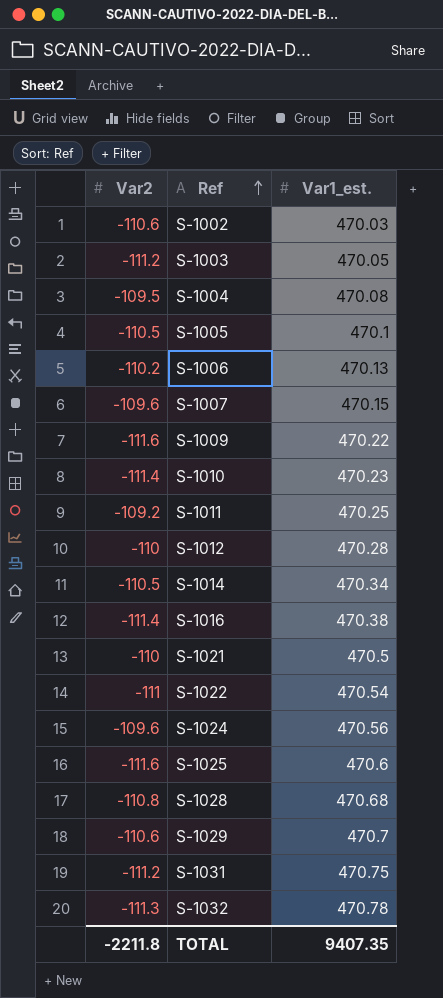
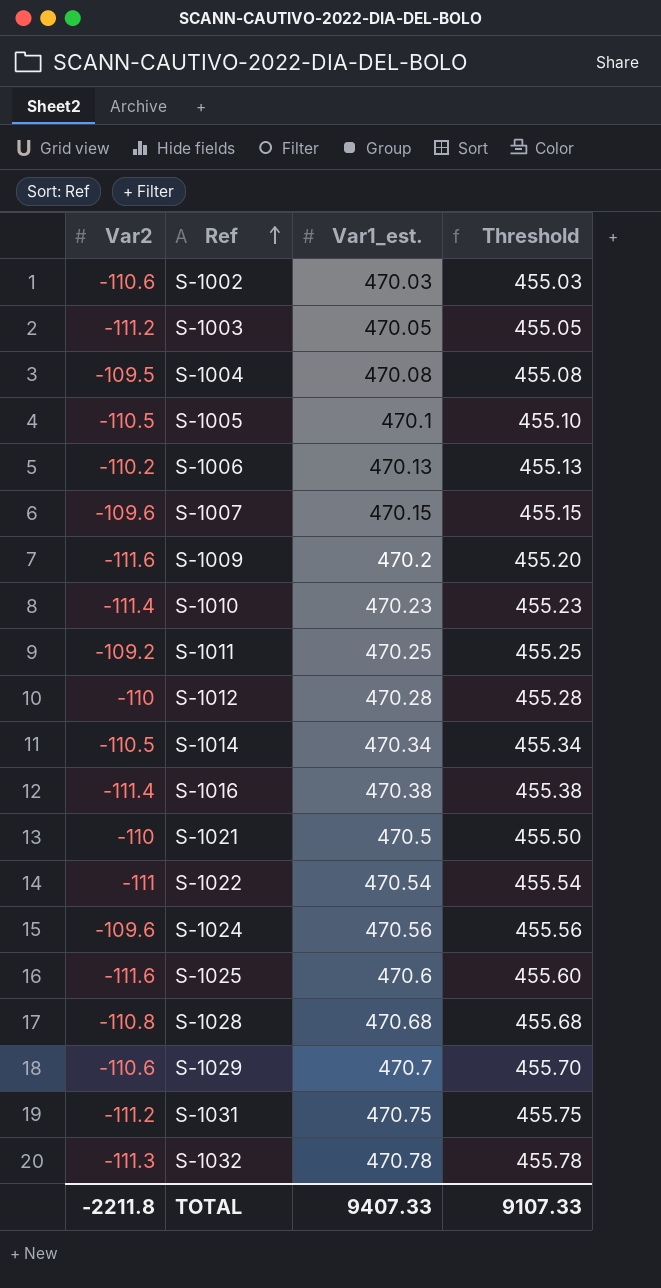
column Threshold | formula: none -> [Var1_est.] - 15
S-1009 | Var1_est.: 470.22 -> 470.2
TOTAL | Var1_est.: 9407.35 -> 9407.33

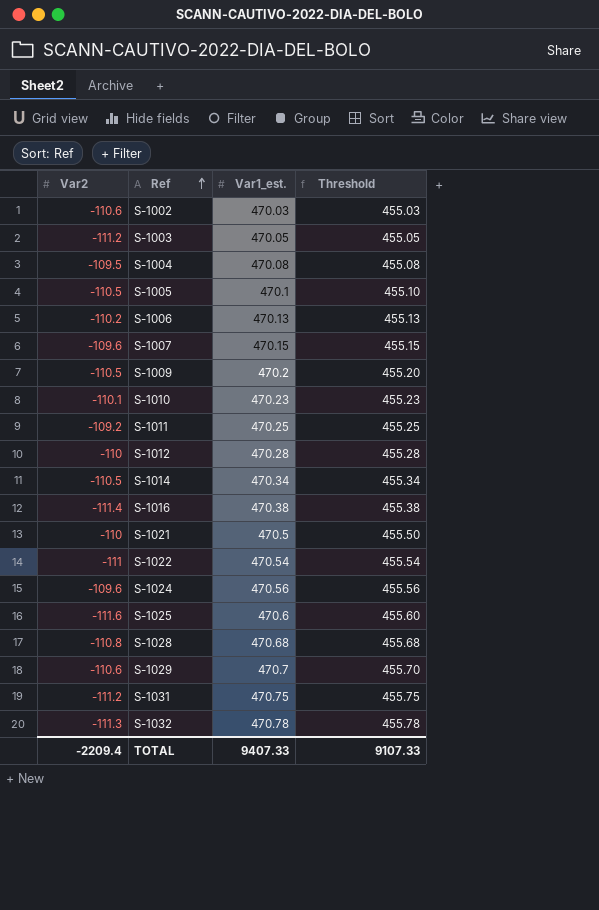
S-1009 | Var2: -111.6 -> -110.5
S-1010 | Var2: -111.4 -> -110.1
TOTAL | Var2: -2211.8 -> -2209.4

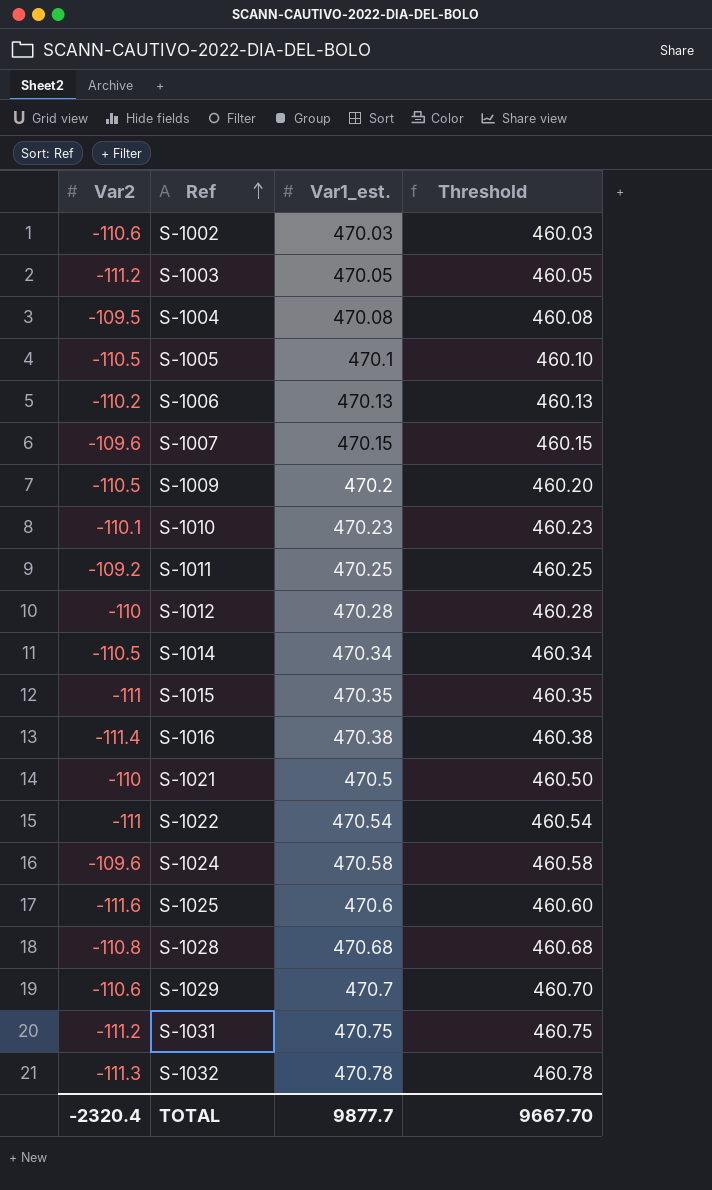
column Threshold | formula: [Var1_est.] - 15 -> [Var1_est.] - 10
row S-1015: none -> -111 | 470.35 | 460.35
S-1024 | Var1_est.: 470.56 -> 470.58
TOTAL | Var2: -2209.4 -> -2320.4
TOTAL | Var1_est.: 9407.33 -> 9877.7
TOTAL | Threshold: 9107.33 -> 9667.70

